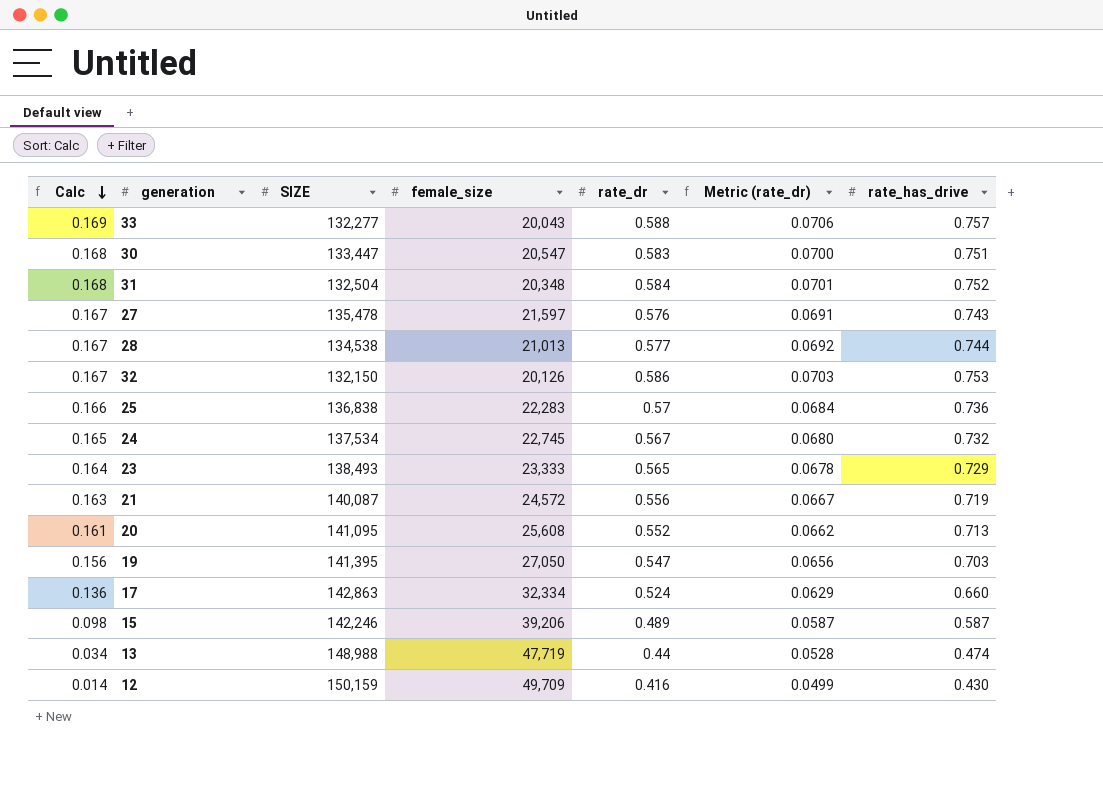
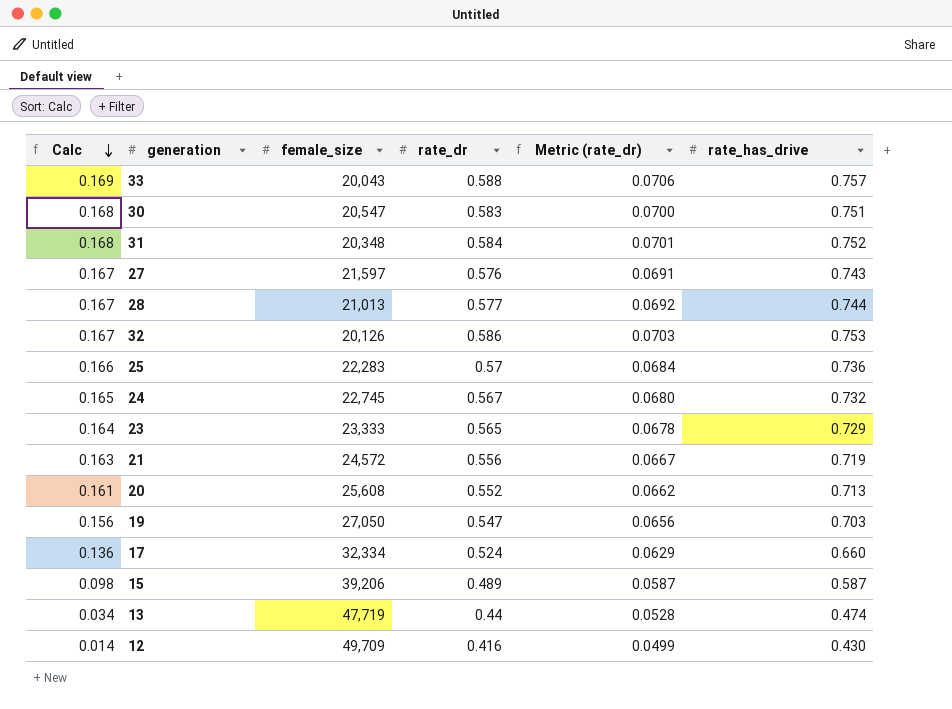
column SIZE | position: 3 -> none

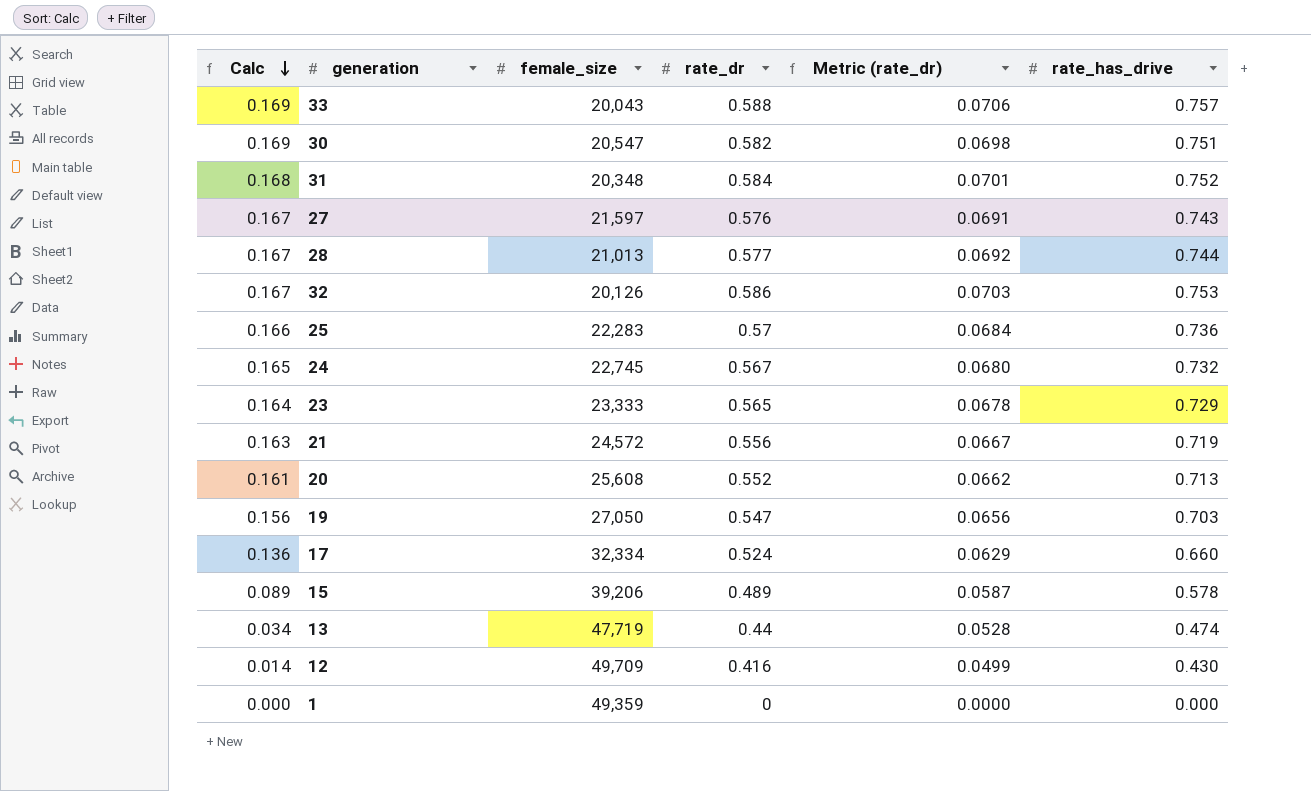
30 | Calc: 0.168 -> 0.169
30 | rate_dr: 0.583 -> 0.582
30 | Metric (rate_dr): 0.0700 -> 0.0698
15 | Calc: 0.098 -> 0.089
15 | rate_has_drive: 0.587 -> 0.578
row 1: none -> 0.000 | 49,359 | 0 | 0.0000 | 0.000

